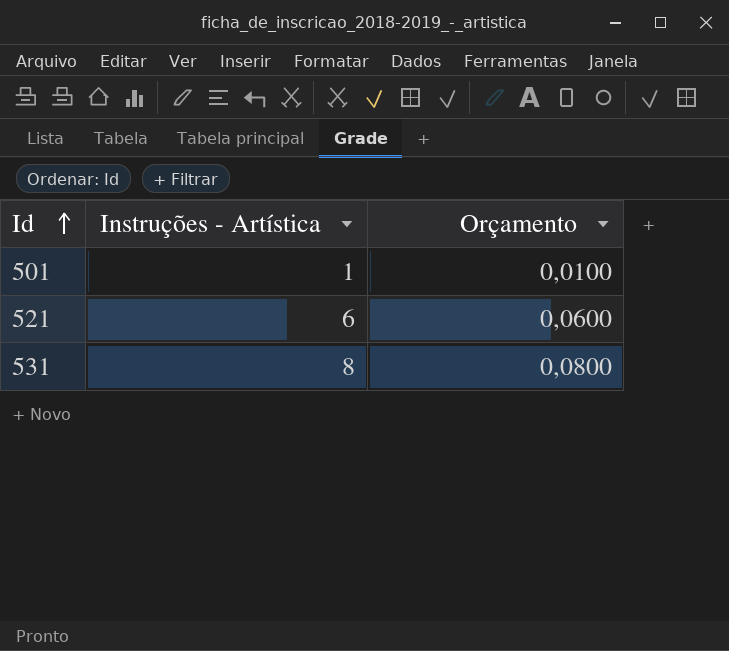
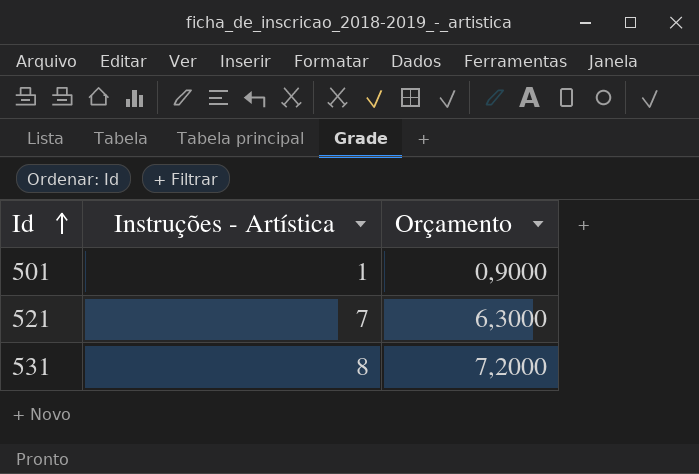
column Orçamento | formula: [Instruções - Artística] * 0,01 -> [Instruções - Artística] * 0,9
521 | Instruções - Artística: 6 -> 7

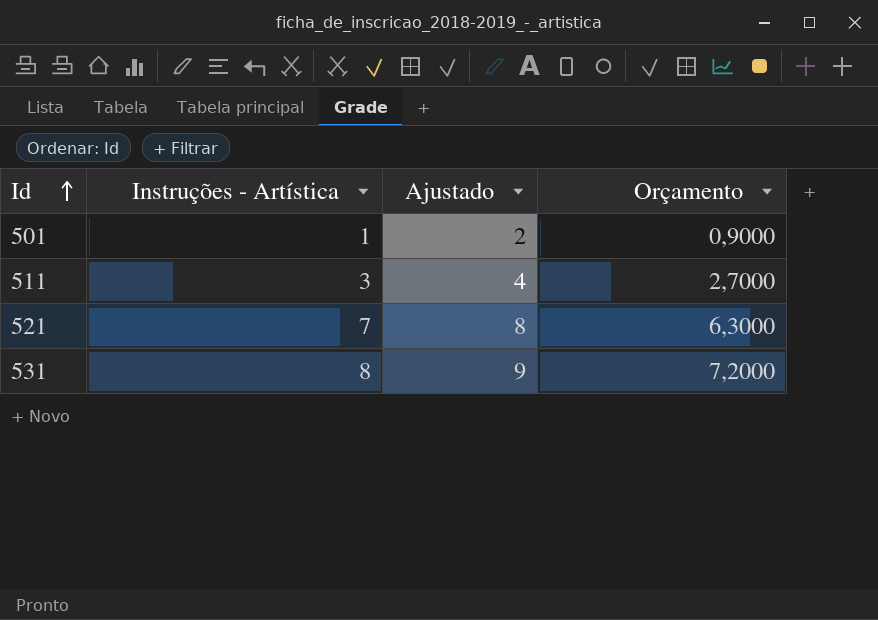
column Ajustado | formula: none -> [Instruções - Artística] + 1
row 511: none -> 3 | 4 | 2,7000

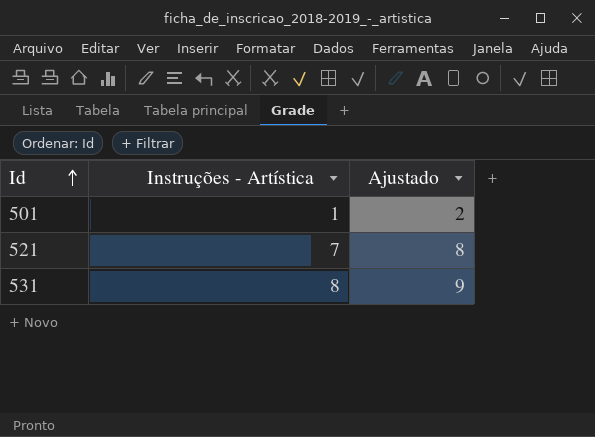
column Orçamento | formula: [Instruções - Artística] * 0,9 -> none
row 511: 3 | 4 | 2,7000 -> none

